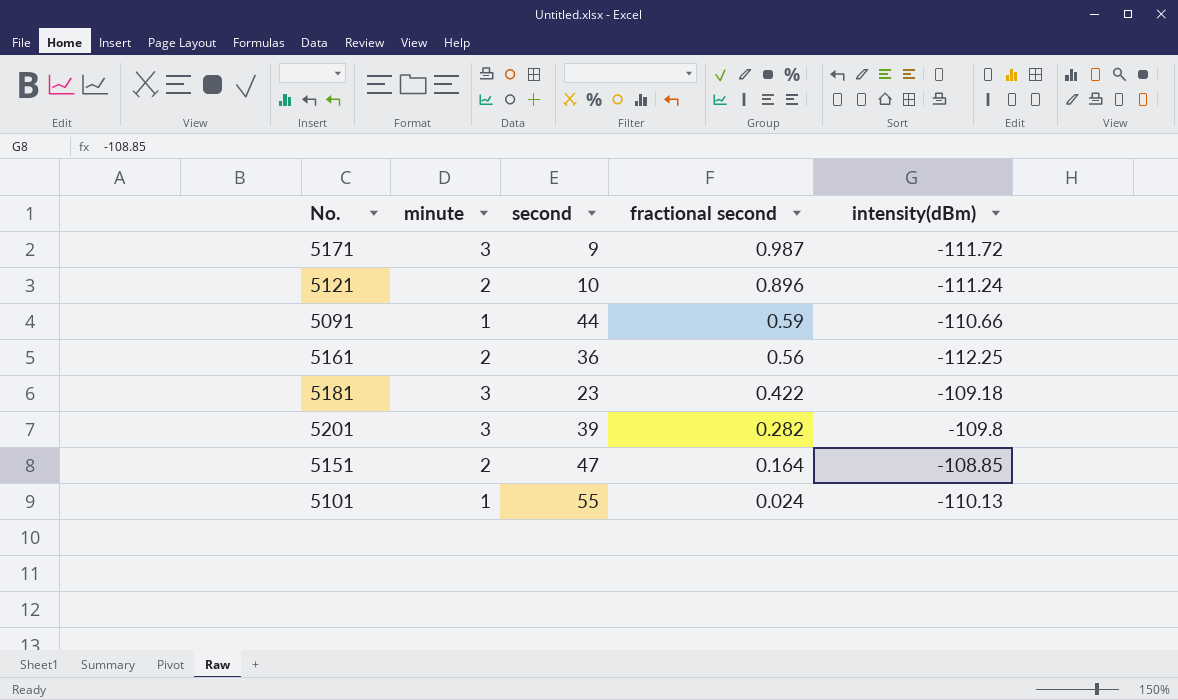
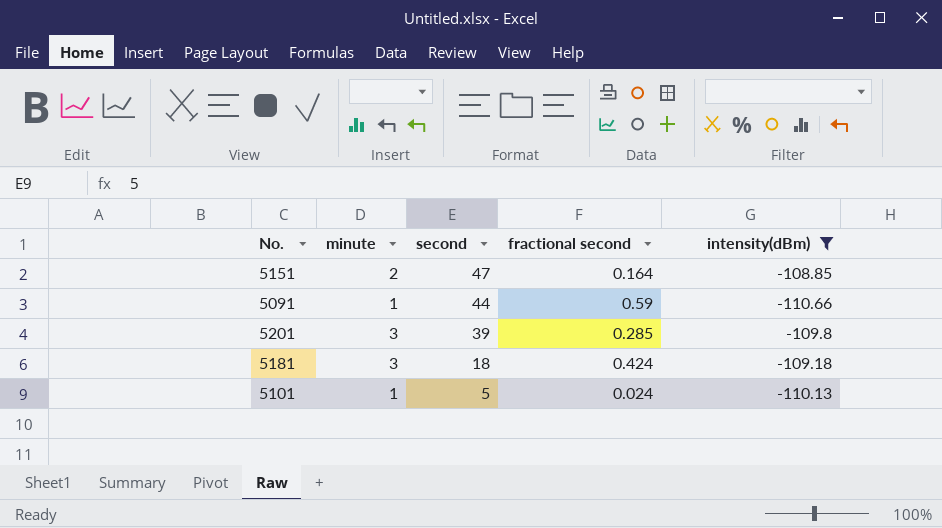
filter: none -> intensity(dBm) >= -110.66
row order: fractional second descending -> second descending
5201 | fractional second: 0.282 -> 0.285
5181 | second: 23 -> 18
5181 | fractional second: 0.422 -> 0.424
5101 | second: 55 -> 5

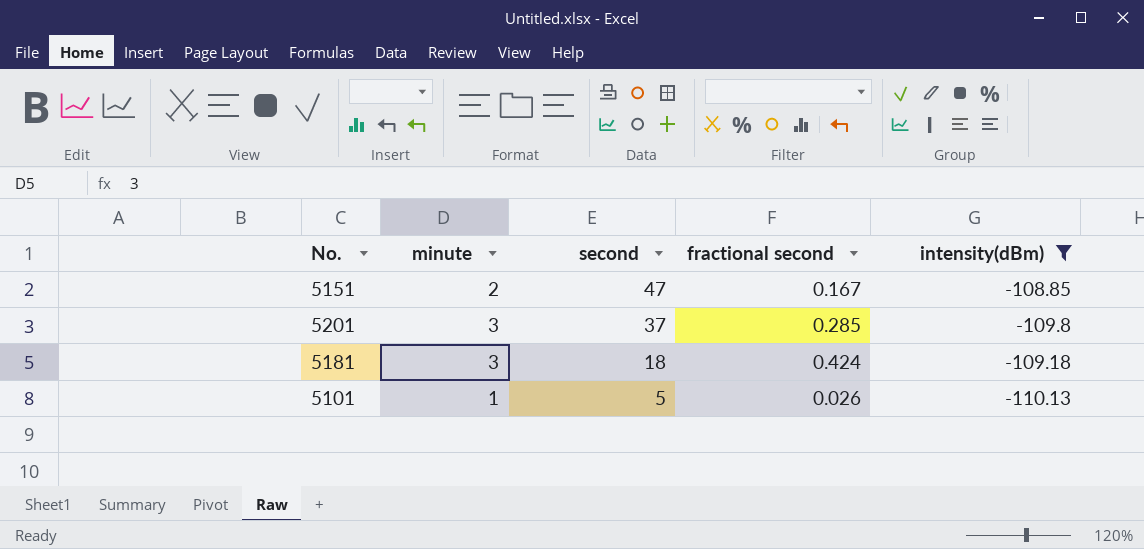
row 5091: 1 | 44 | 0.59 | -110.66 -> none
5151 | fractional second: 0.164 -> 0.167
5201 | second: 39 -> 37
5101 | fractional second: 0.024 -> 0.026

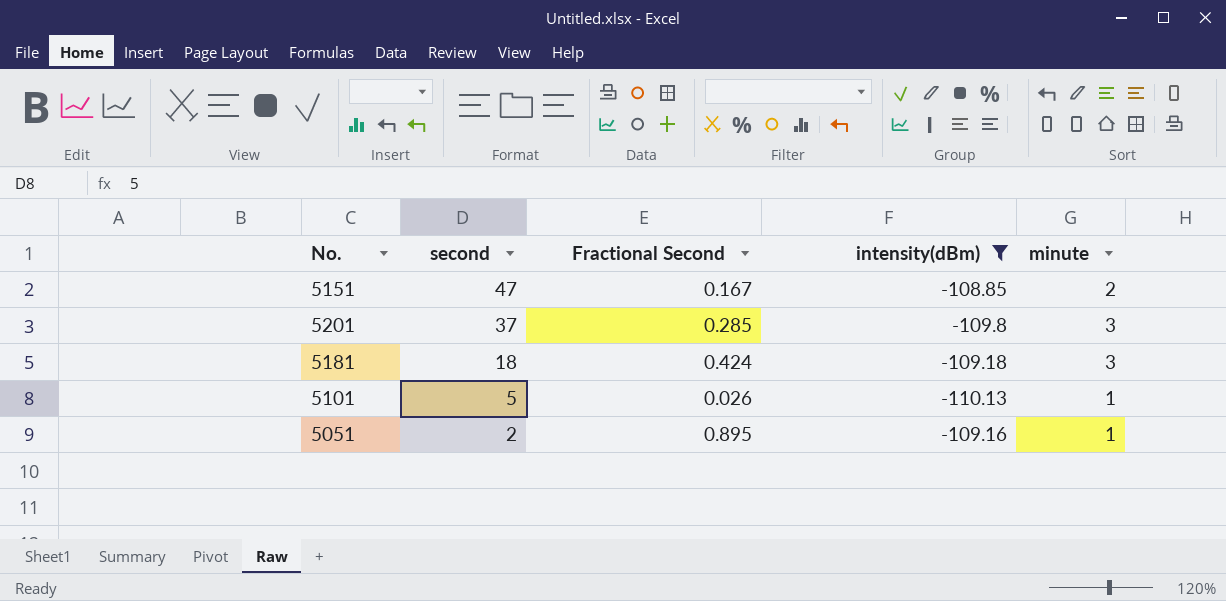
column name: fractional second -> Fractional Second
column minute | position: 2 -> 5
row 5051: none -> 2 | 0.895 | -109.16 | 1

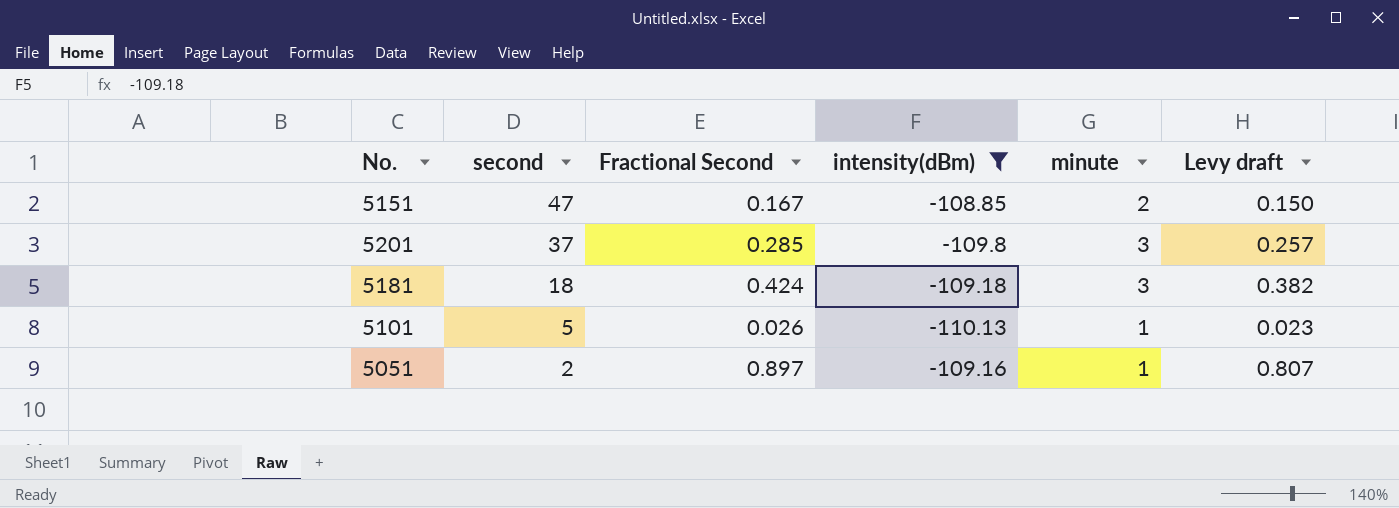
column Levy draft | formula: none -> [Fractional Second] * 0.9
5051 | Fractional Second: 0.895 -> 0.897

